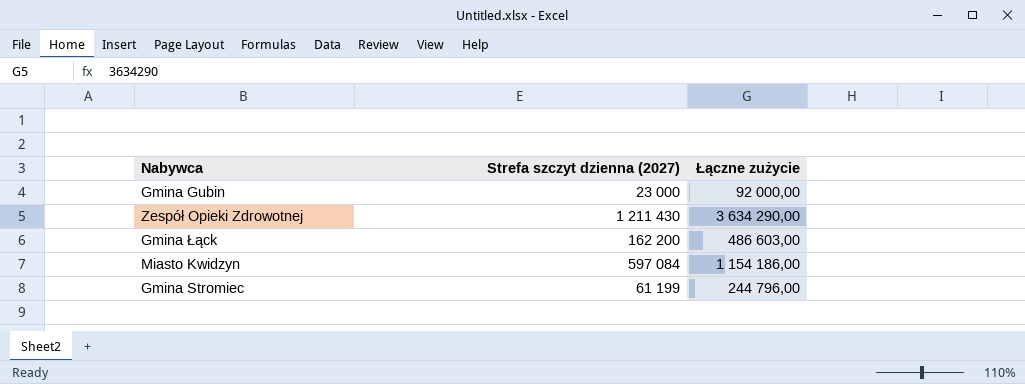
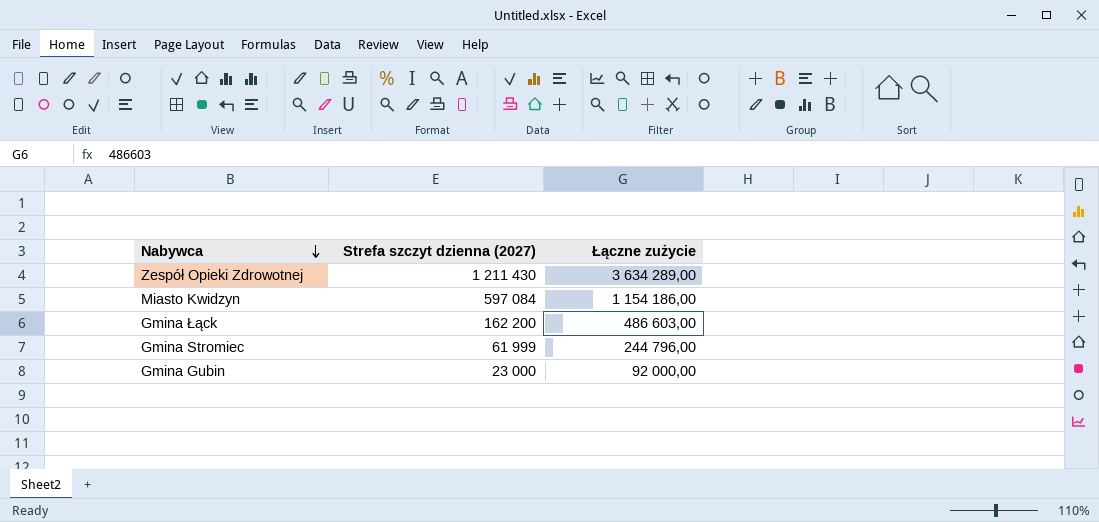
row order: none -> Nabywca descending
Zespół Opieki Zdrowotnej | Łączne zużycie: 3 634 290,00 -> 3 634 289,00
Gmina Stromiec | Strefa szczyt dzienna (2027): 61 199 -> 61 999

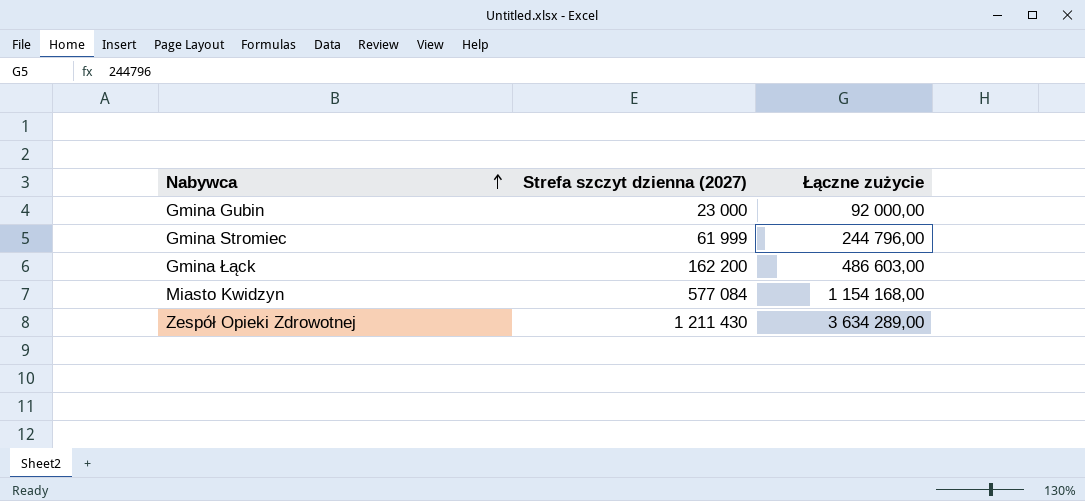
row order: Nabywca descending -> Nabywca ascending
Miasto Kwidzyn | Strefa szczyt dzienna (2027): 597 084 -> 577 084
Miasto Kwidzyn | Łączne zużycie: 1 154 186,00 -> 1 154 168,00

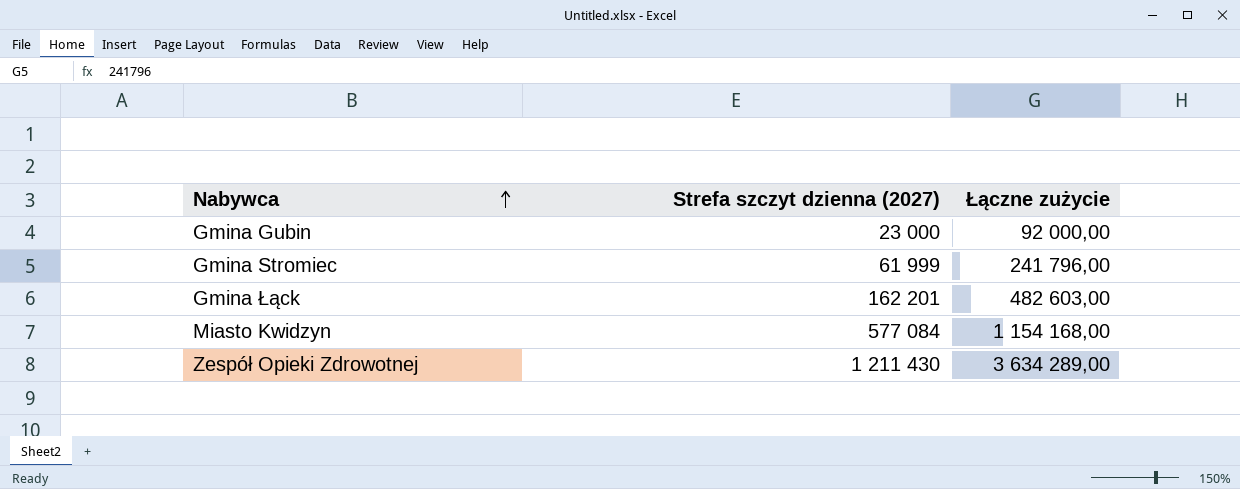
Gmina Stromiec | Łączne zużycie: 244 796,00 -> 241 796,00
Gmina Łąck | Strefa szczyt dzienna (2027): 162 200 -> 162 201
Gmina Łąck | Łączne zużycie: 486 603,00 -> 482 603,00

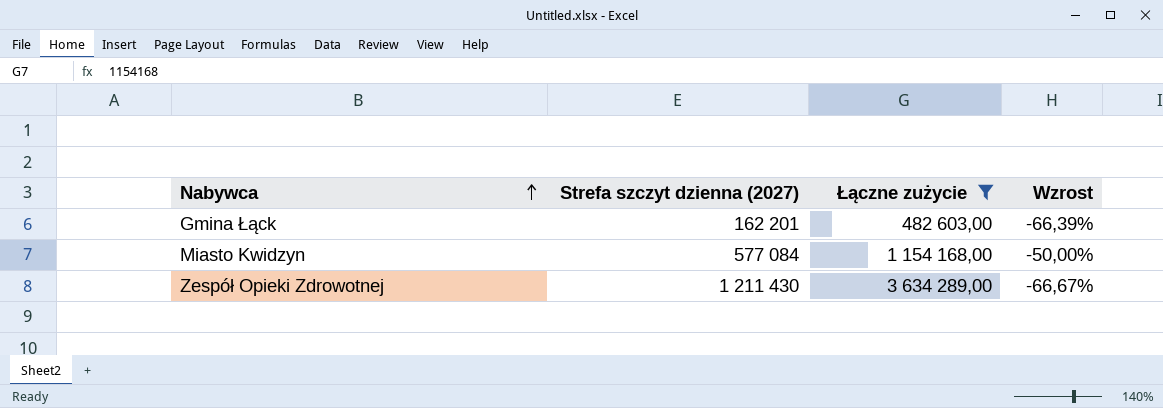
filter: none -> Łączne zużycie >= 482 603,00
column Wzrost | formula: none -> ([Strefa szczyt dzienna (2027)] - [Łączne zużycie]) / [Łączne zużycie]

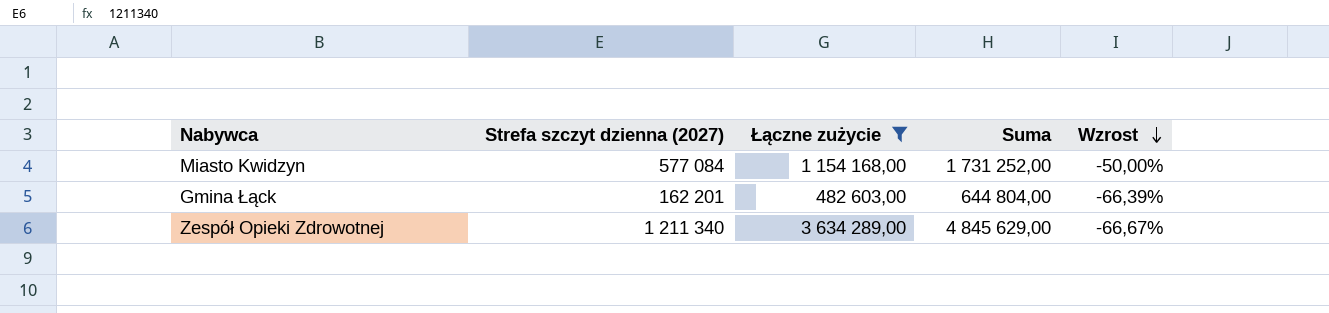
row order: Nabywca ascending -> Wzrost descending
column Suma | formula: none -> [Strefa szczyt dzienna (2027)] + [Łączne zużycie]
Zespół Opieki Zdrowotnej | Strefa szczyt dzienna (2027): 1 211 430 -> 1 211 340

